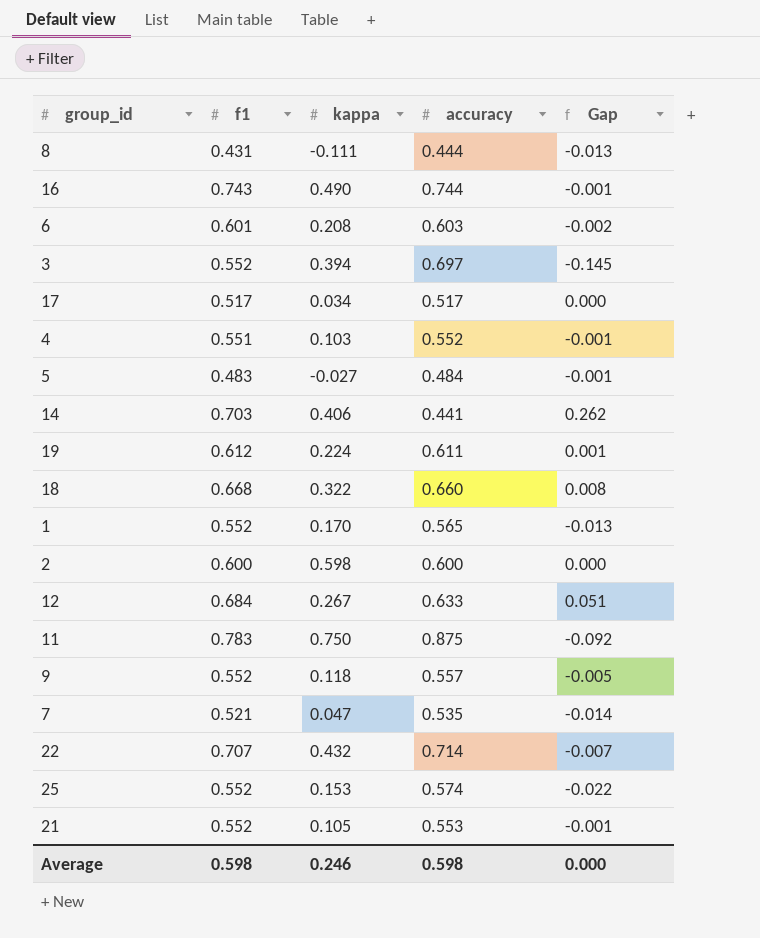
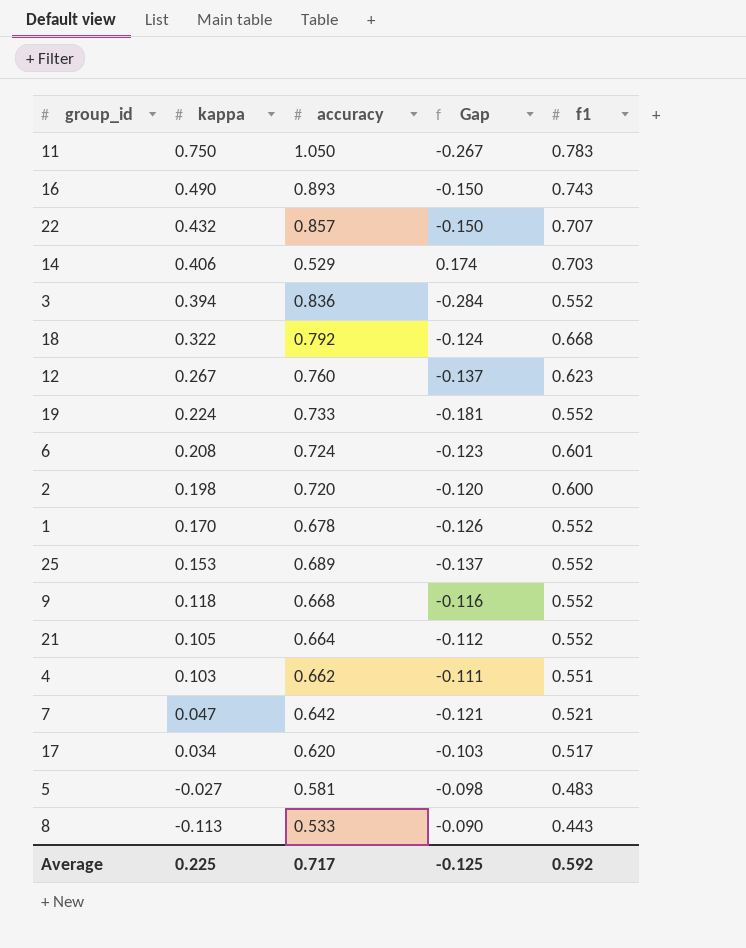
row order: none -> kappa descending
column f1 | position: 2 -> 5
11 | accuracy: 0.875 -> 1.050
11 | Gap: -0.092 -> -0.267
16 | accuracy: 0.744 -> 0.893
16 | Gap: -0.001 -> -0.150
22 | accuracy: 0.714 -> 0.857
22 | Gap: -0.007 -> -0.150
14 | accuracy: 0.441 -> 0.529
14 | Gap: 0.262 -> 0.174
3 | accuracy: 0.697 -> 0.836
3 | Gap: -0.145 -> -0.284
18 | accuracy: 0.660 -> 0.792
18 | Gap: 0.008 -> -0.124
12 | accuracy: 0.633 -> 0.760
12 | Gap: 0.051 -> -0.137
12 | f1: 0.684 -> 0.623
19 | accuracy: 0.611 -> 0.733
19 | Gap: 0.001 -> -0.181
19 | f1: 0.612 -> 0.552
6 | accuracy: 0.603 -> 0.724
6 | Gap: -0.002 -> -0.123
2 | kappa: 0.598 -> 0.198
2 | accuracy: 0.600 -> 0.720
2 | Gap: 0.000 -> -0.120
1 | accuracy: 0.565 -> 0.678
1 | Gap: -0.013 -> -0.126
25 | accuracy: 0.574 -> 0.689
25 | Gap: -0.022 -> -0.137
9 | accuracy: 0.557 -> 0.668
9 | Gap: -0.005 -> -0.116
21 | accuracy: 0.553 -> 0.664
21 | Gap: -0.001 -> -0.112
4 | accuracy: 0.552 -> 0.662
4 | Gap: -0.001 -> -0.111
7 | accuracy: 0.535 -> 0.642
7 | Gap: -0.014 -> -0.121
17 | accuracy: 0.517 -> 0.620
17 | Gap: 0.000 -> -0.103
5 | accuracy: 0.484 -> 0.581
5 | Gap: -0.001 -> -0.098
8 | kappa: -0.111 -> -0.113
8 | accuracy: 0.444 -> 0.533
8 | Gap: -0.013 -> -0.090
8 | f1: 0.431 -> 0.443
Average | kappa: 0.246 -> 0.225
Average | accuracy: 0.598 -> 0.717
Average | Gap: 0.000 -> -0.125
Average | f1: 0.598 -> 0.592

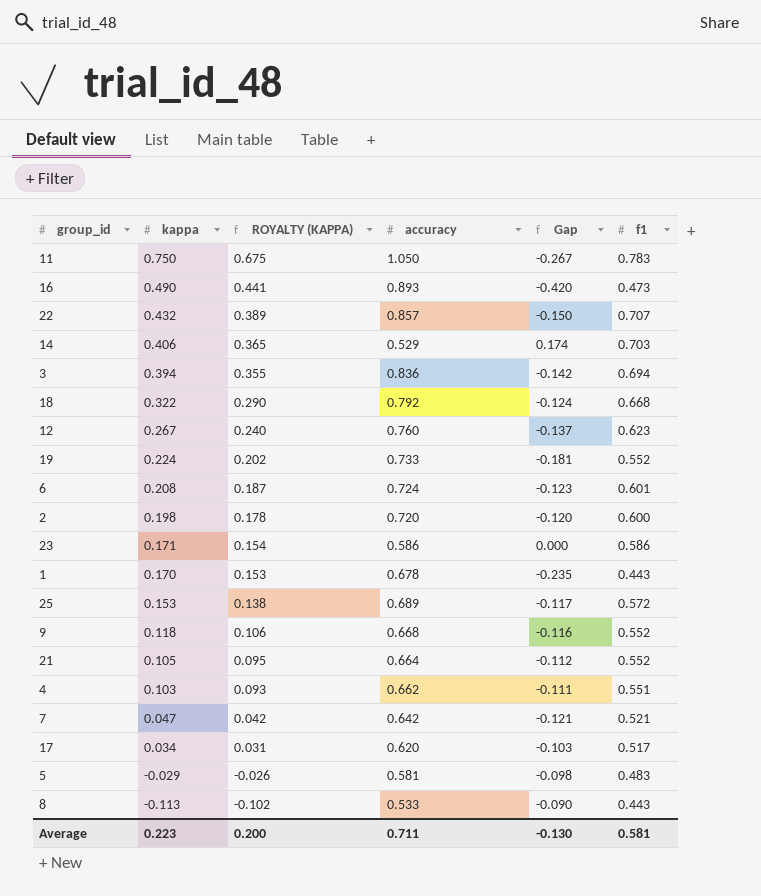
column ROYALTY (KAPPA) | formula: none -> [kappa] * 0.9
16 | Gap: -0.150 -> -0.420
16 | f1: 0.743 -> 0.473
3 | Gap: -0.284 -> -0.142
3 | f1: 0.552 -> 0.694
row 23: none -> 0.171 | 0.154 | 0.586 | 0.000 | 0.586
1 | Gap: -0.126 -> -0.235
1 | f1: 0.552 -> 0.443
25 | Gap: -0.137 -> -0.117
25 | f1: 0.552 -> 0.572
5 | kappa: -0.027 -> -0.029
Average | kappa: 0.225 -> 0.223
Average | accuracy: 0.717 -> 0.711
Average | Gap: -0.125 -> -0.130
Average | f1: 0.592 -> 0.581

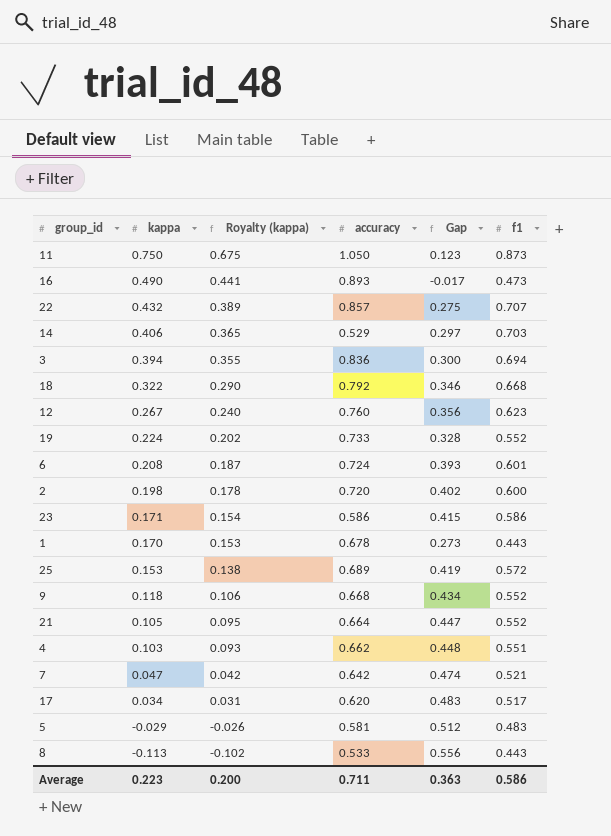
column name: ROYALTY (KAPPA) -> Royalty (kappa)
column Gap | formula: [f1] - [accuracy] -> [f1] - [kappa]
11 | f1: 0.783 -> 0.873
Average | Gap: -0.130 -> 0.363
Average | f1: 0.581 -> 0.586

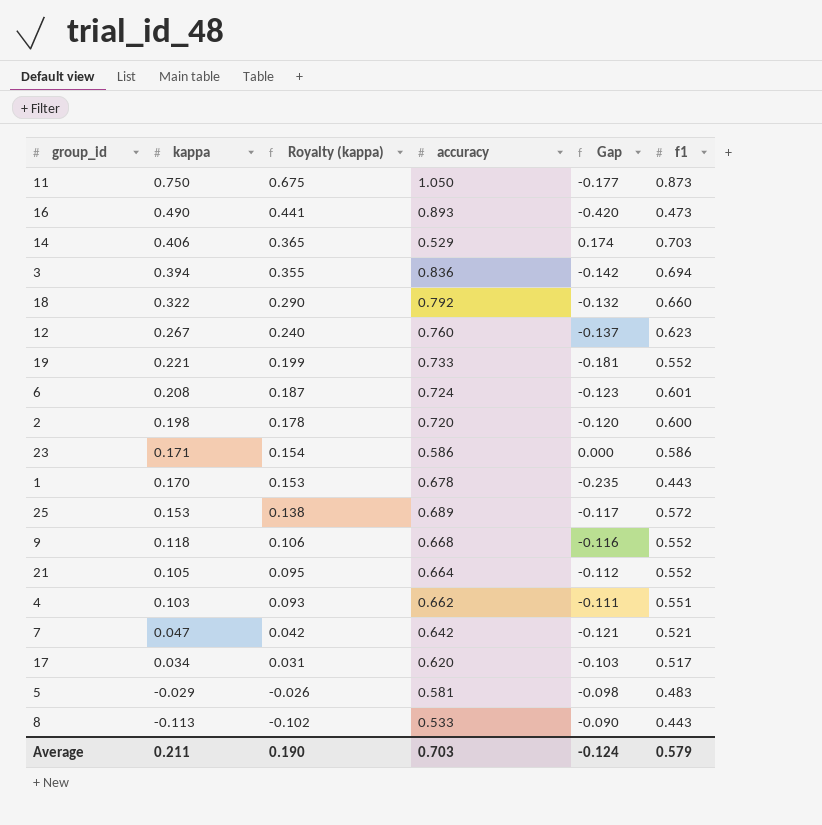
column Gap | formula: [f1] - [kappa] -> [f1] - [accuracy]
row 22: 0.432 | 0.389 | 0.857 | 0.275 | 0.707 -> none
18 | f1: 0.668 -> 0.660
19 | kappa: 0.224 -> 0.221
19 | Royalty (kappa): 0.202 -> 0.199
Average | kappa: 0.223 -> 0.211
Average | Royalty (kappa): 0.200 -> 0.190
Average | accuracy: 0.711 -> 0.703
Average | Gap: 0.363 -> -0.124
Average | f1: 0.586 -> 0.579

